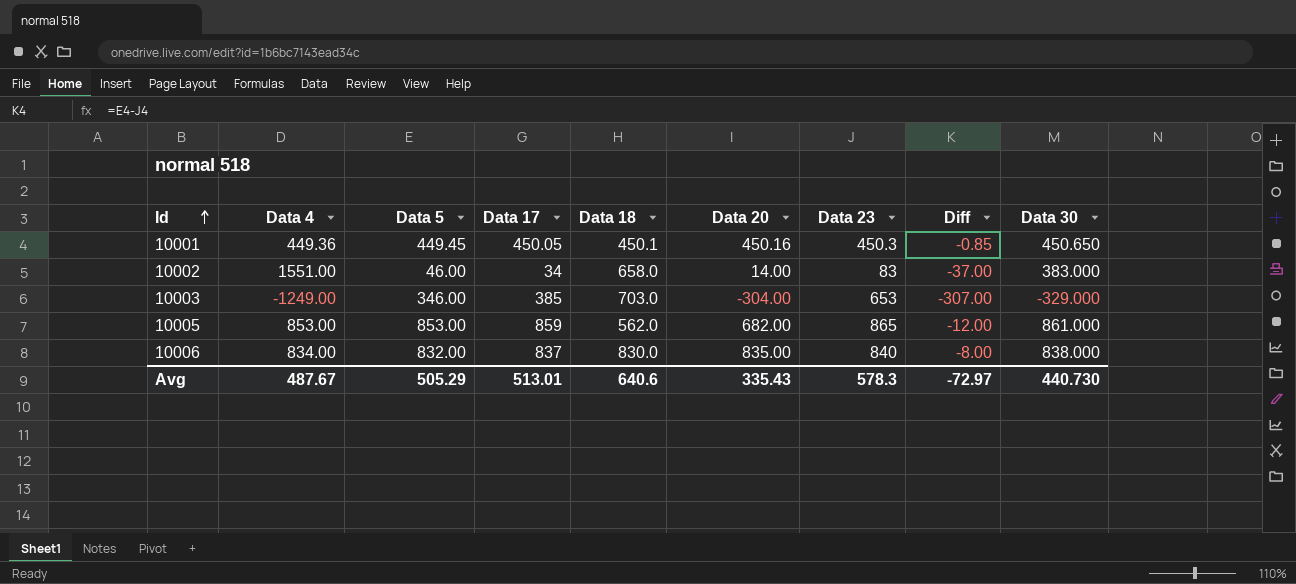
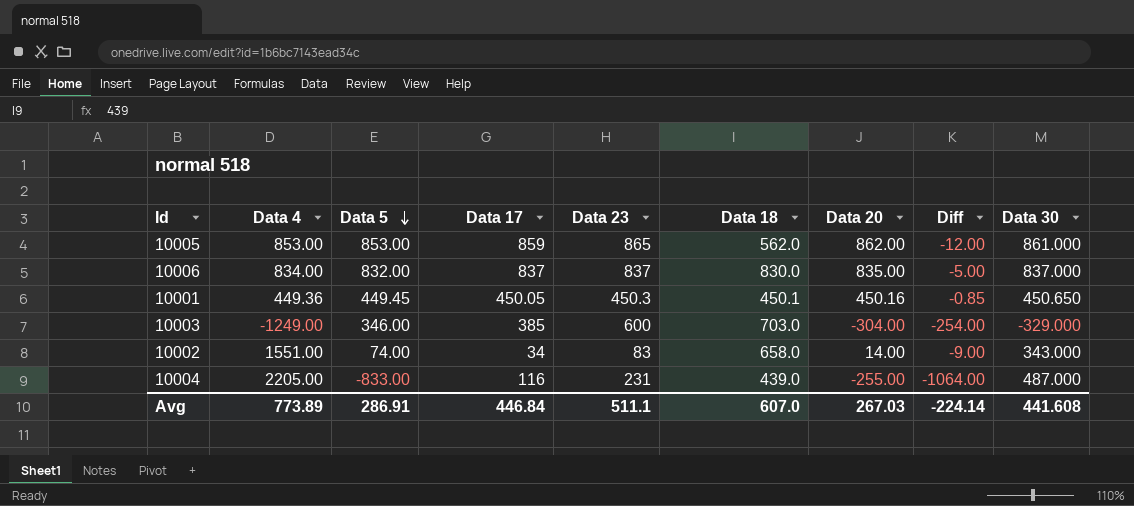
row order: Id ascending -> Data 5 descending
column Data 23 | position: 7 -> 5
10005 | Data 20: 682.00 -> 862.00
10006 | Data 23: 840 -> 837
10006 | Diff: -8.00 -> -5.00
10006 | Data 30: 838.000 -> 837.000
10003 | Data 23: 653 -> 600
10003 | Diff: -307.00 -> -254.00
10002 | Data 5: 46.00 -> 74.00
10002 | Diff: -37.00 -> -9.00
10002 | Data 30: 383.000 -> 343.000
row 10004: none -> 2205.00 | -833.00 | 116 | 231 | 439.0 | -255.00 | -1064.00 | 487.000
Avg | Data 4: 487.67 -> 773.89
Avg | Data 5: 505.29 -> 286.91
Avg | Data 17: 513.01 -> 446.84
Avg | Data 23: 578.3 -> 511.1
Avg | Data 18: 640.6 -> 607.0
Avg | Data 20: 335.43 -> 267.03
Avg | Diff: -72.97 -> -224.14
Avg | Data 30: 440.730 -> 441.608

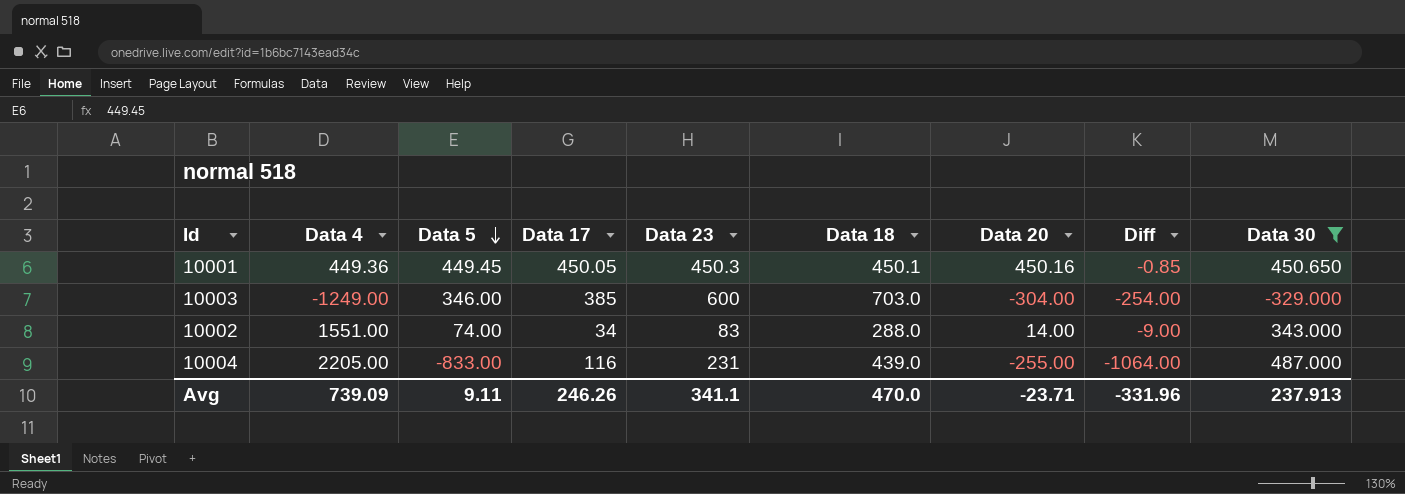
filter: none -> Data 30 <= 487.000
10002 | Data 18: 658.0 -> 288.0
Avg | Data 4: 773.89 -> 739.09
Avg | Data 5: 286.91 -> 9.11
Avg | Data 17: 446.84 -> 246.26
Avg | Data 23: 511.1 -> 341.1
Avg | Data 18: 607.0 -> 470.0
Avg | Data 20: 267.03 -> -23.71
Avg | Diff: -224.14 -> -331.96
Avg | Data 30: 441.608 -> 237.913

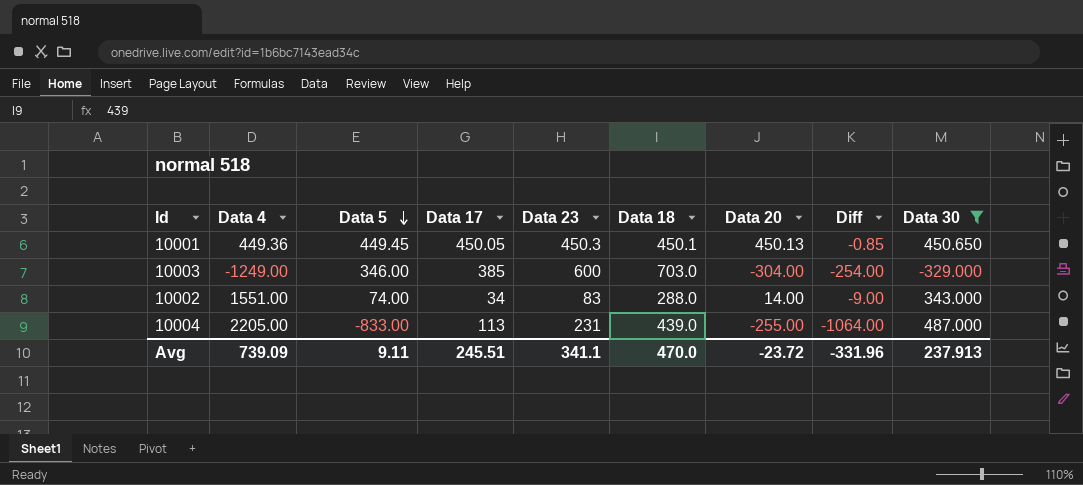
10001 | Data 20: 450.16 -> 450.13
10004 | Data 17: 116 -> 113
Avg | Data 17: 246.26 -> 245.51
Avg | Data 20: -23.71 -> -23.72

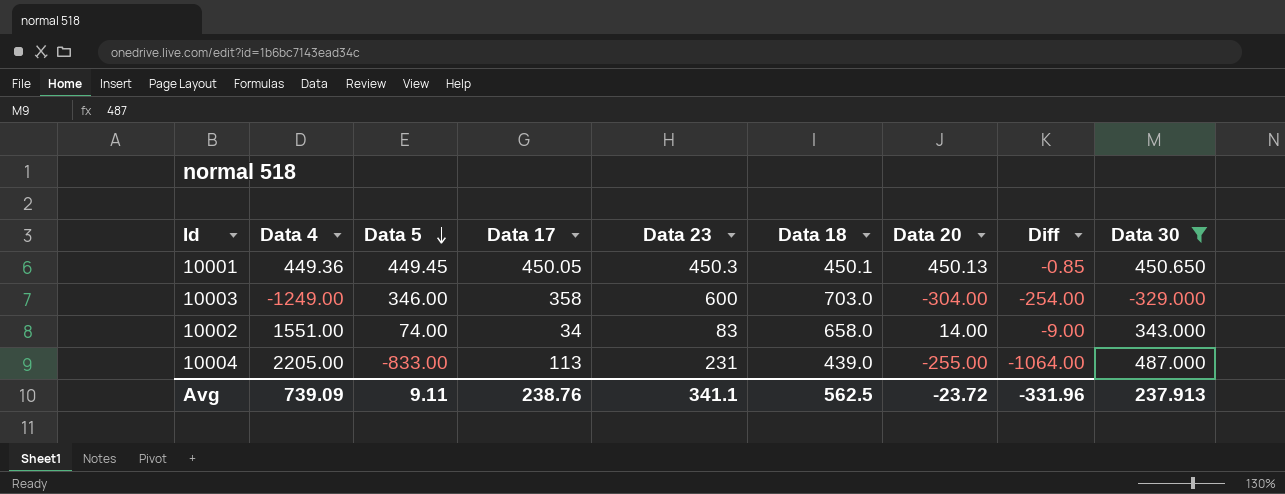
10003 | Data 17: 385 -> 358
10002 | Data 18: 288.0 -> 658.0
Avg | Data 17: 245.51 -> 238.76
Avg | Data 18: 470.0 -> 562.5

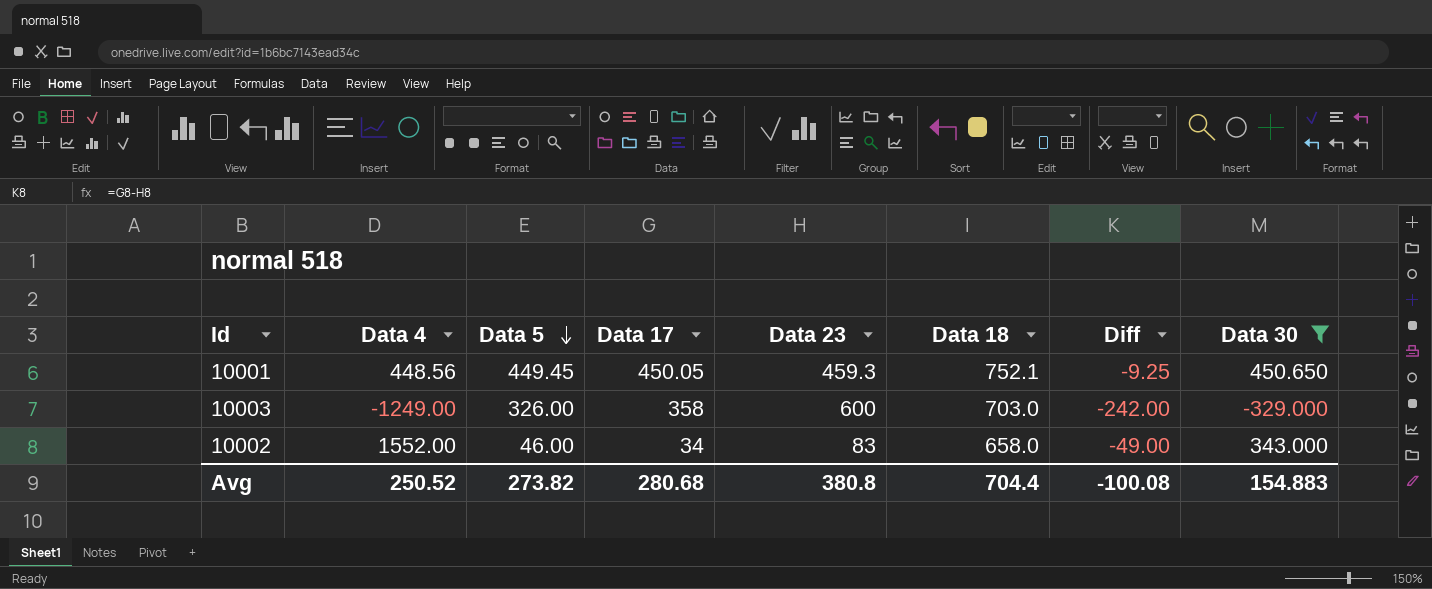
column Data 20 | position: 7 -> none
column Diff | formula: [Data 5] - [Data 23] -> [Data 17] - [Data 23]
row 10004: 2205.00 | -833.00 | 113 | 231 | 439.0 | -255.00 | -1064.00 | 487.000 -> none
10001 | Data 4: 449.36 -> 448.56
10001 | Data 23: 450.3 -> 459.3
10001 | Data 18: 450.1 -> 752.1
10003 | Data 5: 346.00 -> 326.00
10002 | Data 4: 1551.00 -> 1552.00
10002 | Data 5: 74.00 -> 46.00
Avg | Data 4: 739.09 -> 250.52
Avg | Data 5: 9.11 -> 273.82
Avg | Data 17: 238.76 -> 280.68
Avg | Data 23: 341.1 -> 380.8
Avg | Data 18: 562.5 -> 704.4
Avg | Diff: -331.96 -> -100.08
Avg | Data 30: 237.913 -> 154.883

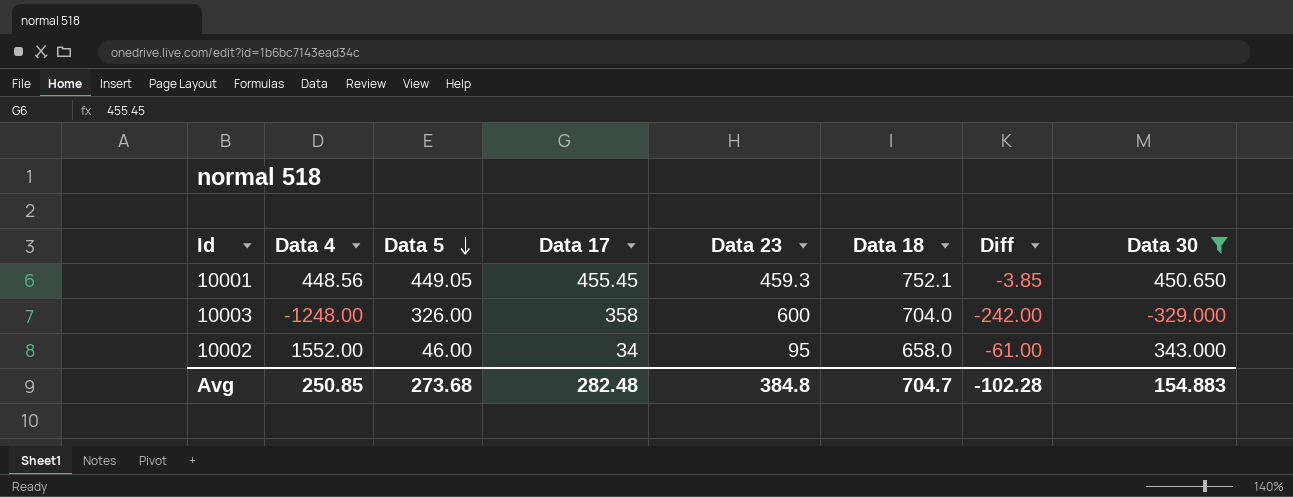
10001 | Data 5: 449.45 -> 449.05
10001 | Data 17: 450.05 -> 455.45
10001 | Diff: -9.25 -> -3.85
10003 | Data 4: -1249.00 -> -1248.00
10003 | Data 18: 703.0 -> 704.0
10002 | Data 23: 83 -> 95
10002 | Diff: -49.00 -> -61.00
Avg | Data 4: 250.52 -> 250.85
Avg | Data 5: 273.82 -> 273.68
Avg | Data 17: 280.68 -> 282.48
Avg | Data 23: 380.8 -> 384.8
Avg | Data 18: 704.4 -> 704.7
Avg | Diff: -100.08 -> -102.28

